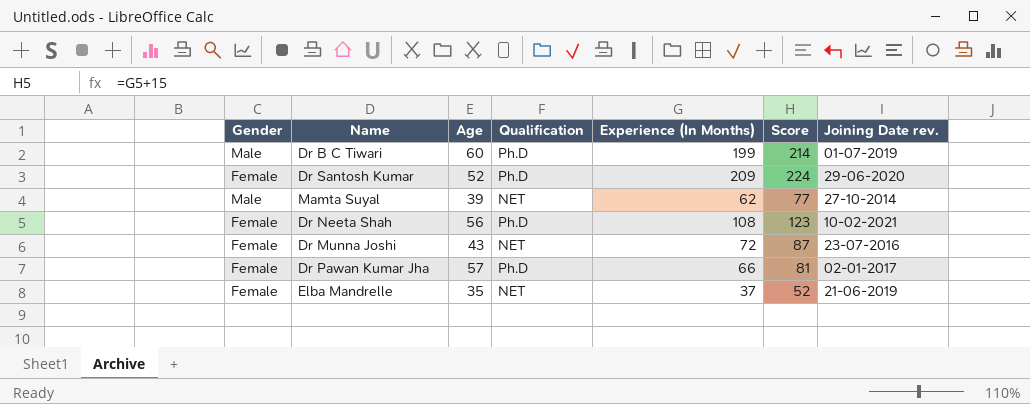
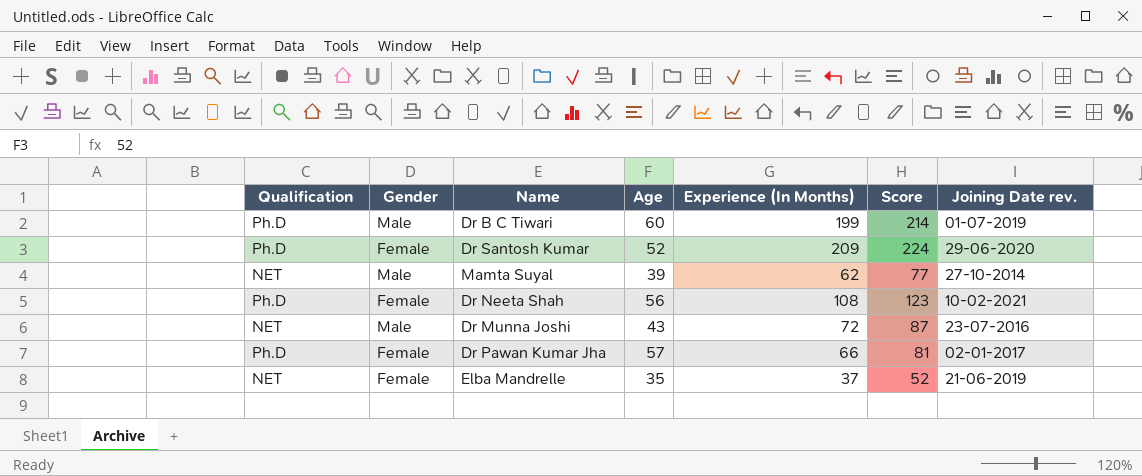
column Qualification | position: 4 -> 1
Dr Munna Joshi | Gender: Female -> Male

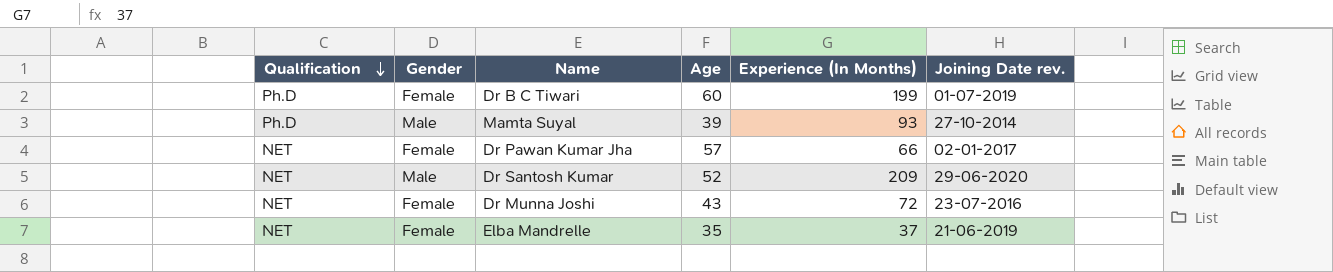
row order: none -> Qualification descending
column Score | formula: [Experience (In Months)] + 15 -> none
row Dr Neeta Shah: Ph.D | Female | 56 | 108 | 123 | 10-02-2021 -> none
Dr B C Tiwari | Gender: Male -> Female
Mamta Suyal | Qualification: NET -> Ph.D
Mamta Suyal | Experience (In Months): 62 -> 93
Dr Pawan Kumar Jha | Qualification: Ph.D -> NET
Dr Santosh Kumar | Qualification: Ph.D -> NET
Dr Santosh Kumar | Gender: Female -> Male
Dr Munna Joshi | Gender: Male -> Female

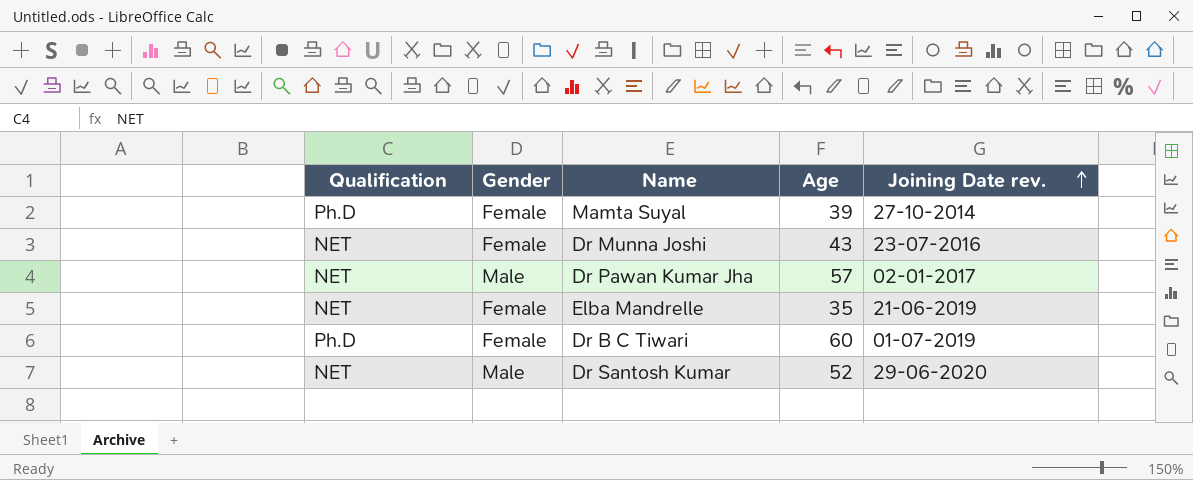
row order: Qualification descending -> Joining Date rev. ascending
column Experience (In Months) | position: 5 -> none
Mamta Suyal | Gender: Male -> Female
Dr Pawan Kumar Jha | Gender: Female -> Male

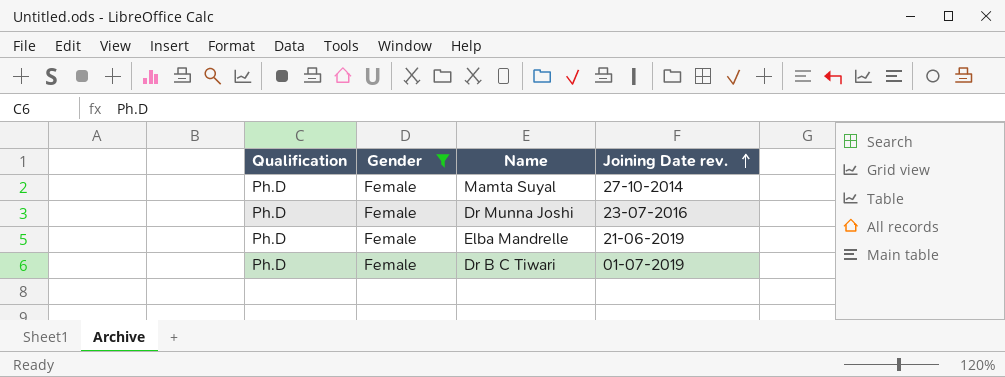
filter: none -> Gender = Female
column Age | position: 4 -> none
Dr Munna Joshi | Qualification: NET -> Ph.D
Elba Mandrelle | Qualification: NET -> Ph.D

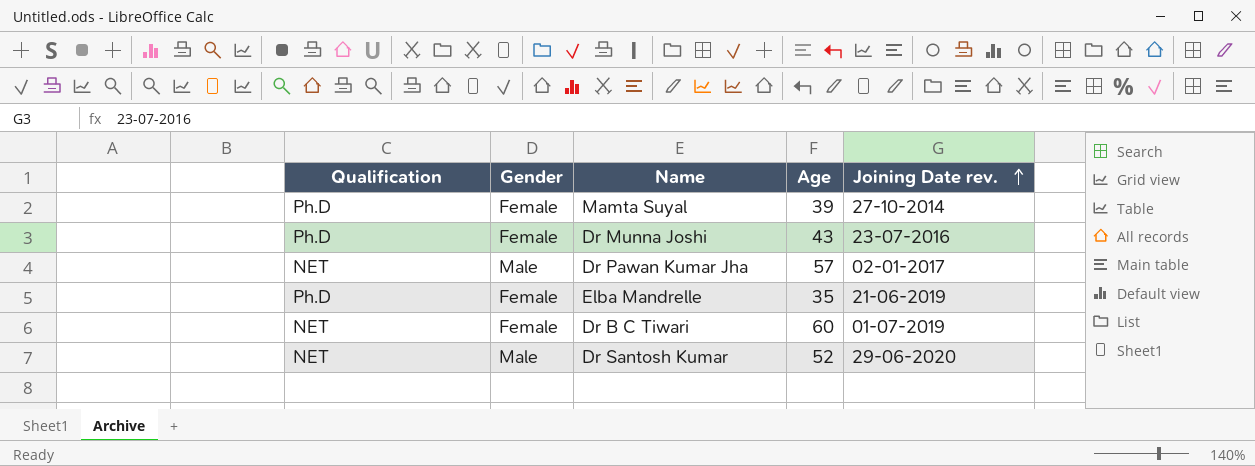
filter: Gender = Female -> none
column Age | position: none -> 4
Dr B C Tiwari | Qualification: Ph.D -> NET

